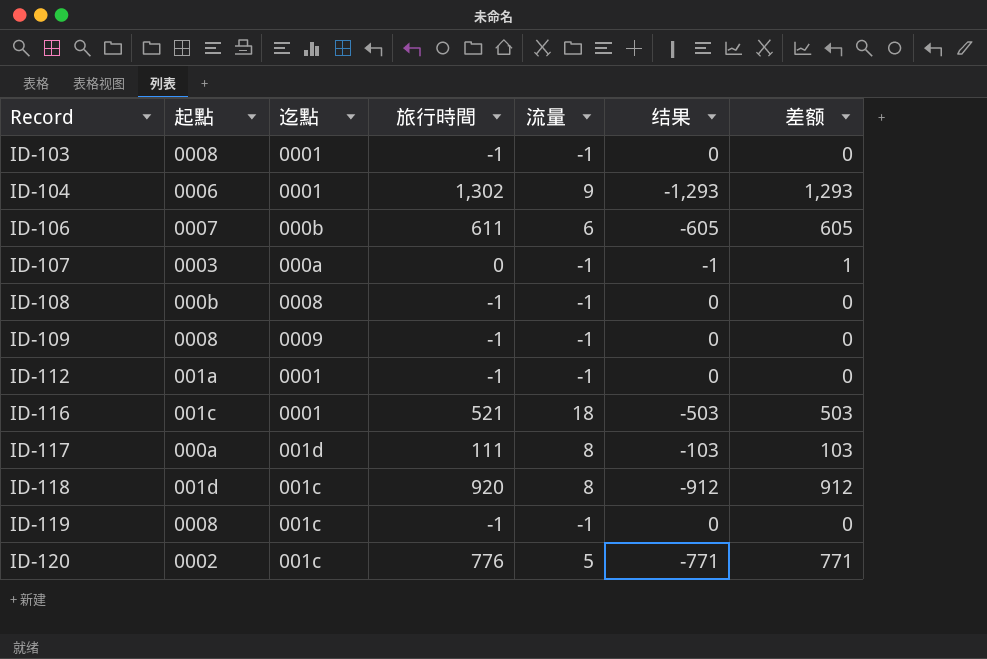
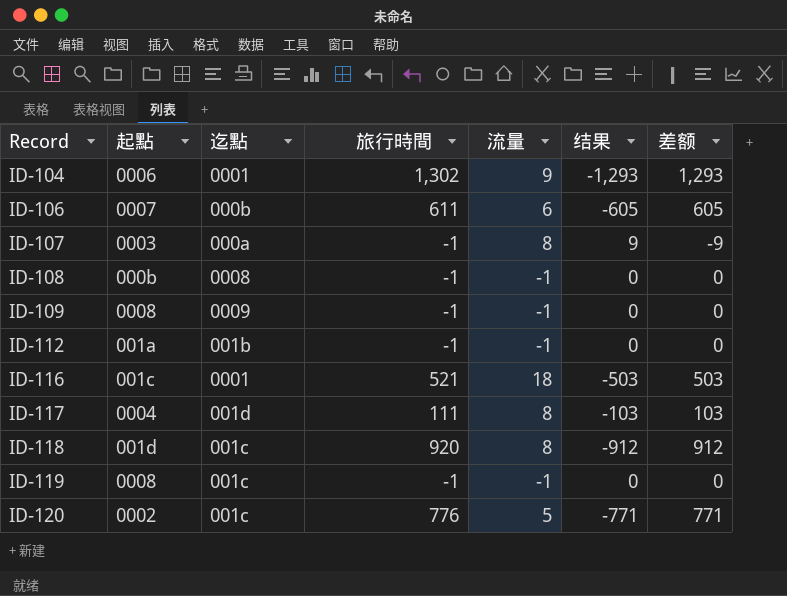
row ID-103: 0008 | 0001 | -1 | -1 | 0 | 0 -> none
ID-107 | 旅行時間: 0 -> -1
ID-107 | 流量: -1 -> 8
ID-107 | 结果: -1 -> 9
ID-107 | 差额: 1 -> -9
ID-112 | 迄點: 0001 -> 001b
ID-117 | 起點: 000a -> 0004

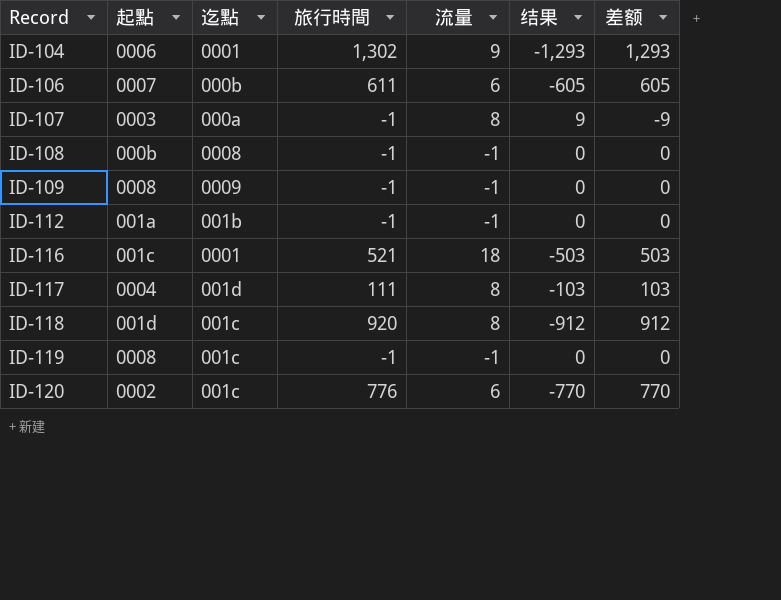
ID-120 | 流量: 5 -> 6
ID-120 | 结果: -771 -> -770
ID-120 | 差额: 771 -> 770

